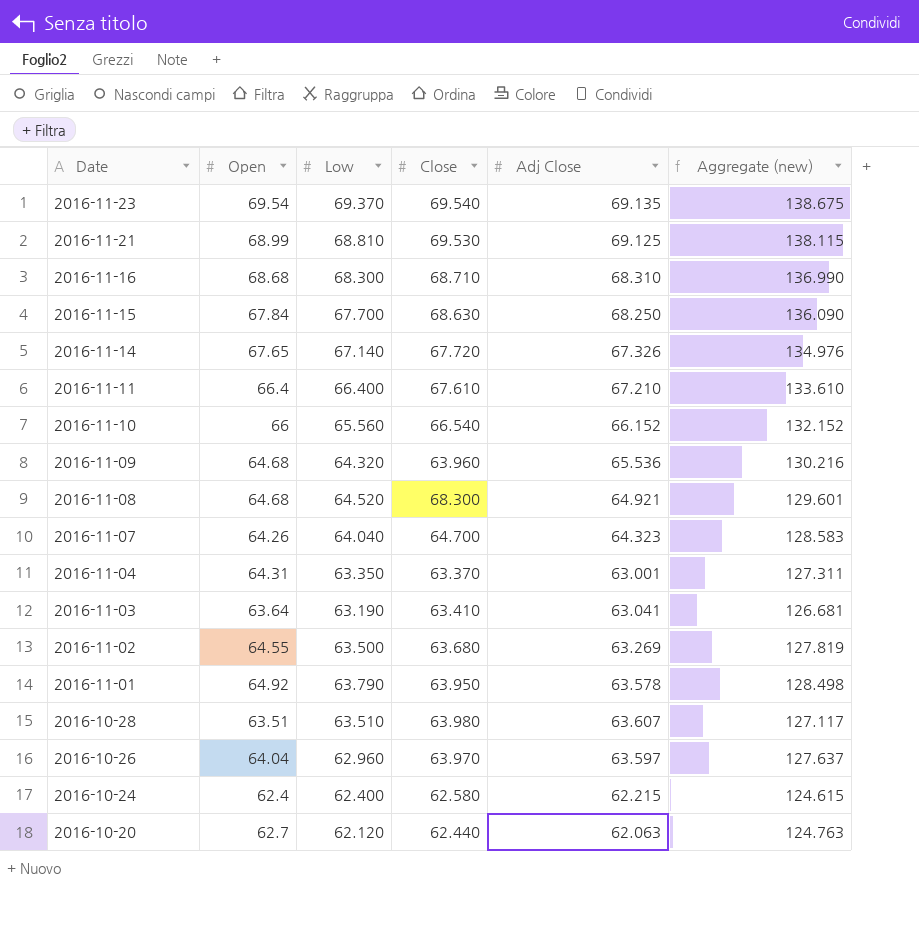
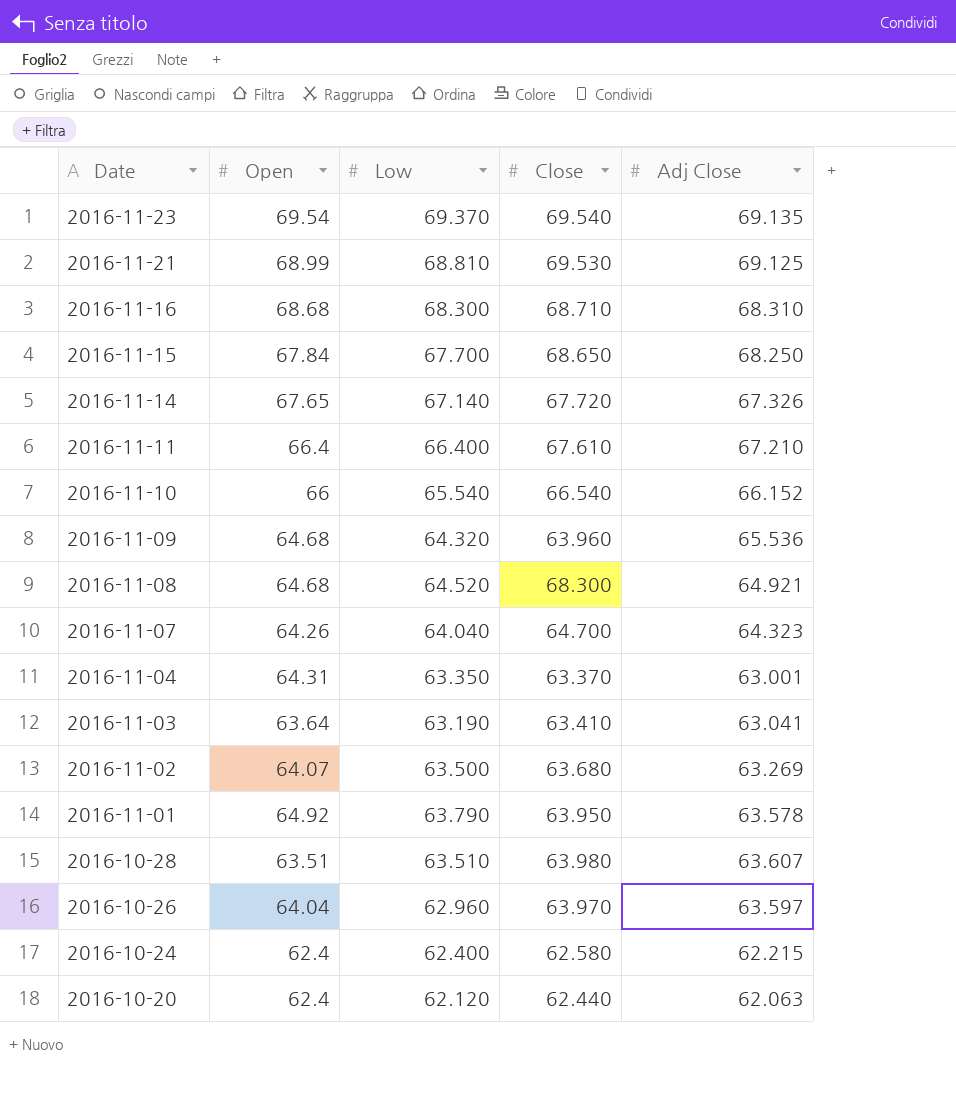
column Aggregate (new) | formula: [Open] + [Adj Close] -> none
2016-11-15 | Close: 68.630 -> 68.650
2016-11-10 | Low: 65.560 -> 65.540
2016-11-02 | Open: 64.55 -> 64.07
2016-10-20 | Open: 62.7 -> 62.4

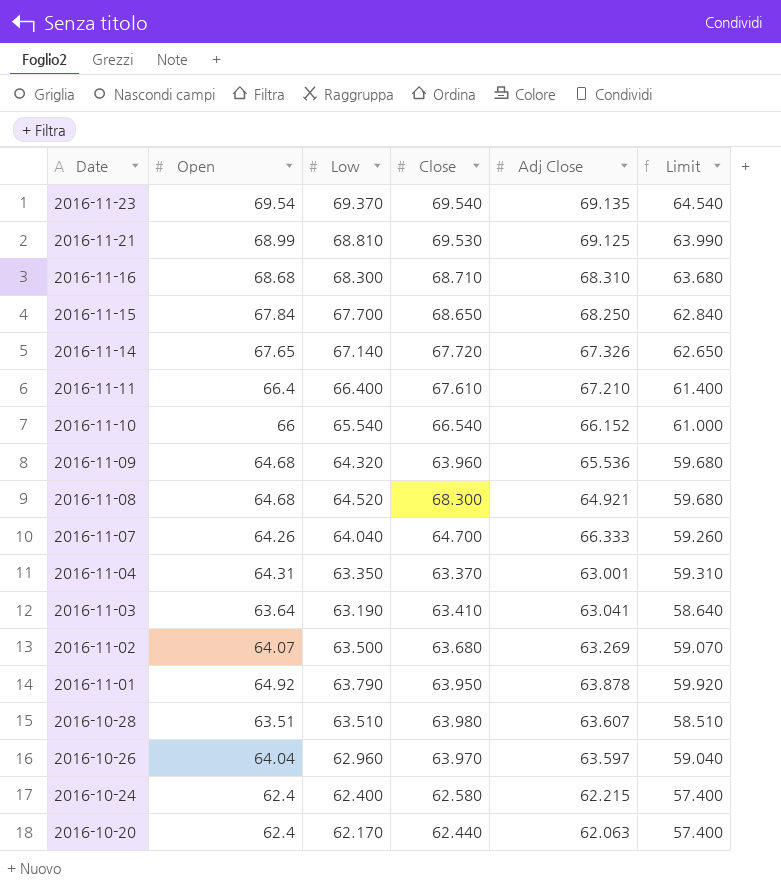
column Limit | formula: none -> [Open] - 5
2016-11-07 | Adj Close: 64.323 -> 66.333
2016-11-01 | Adj Close: 63.578 -> 63.878
2016-10-20 | Low: 62.120 -> 62.170

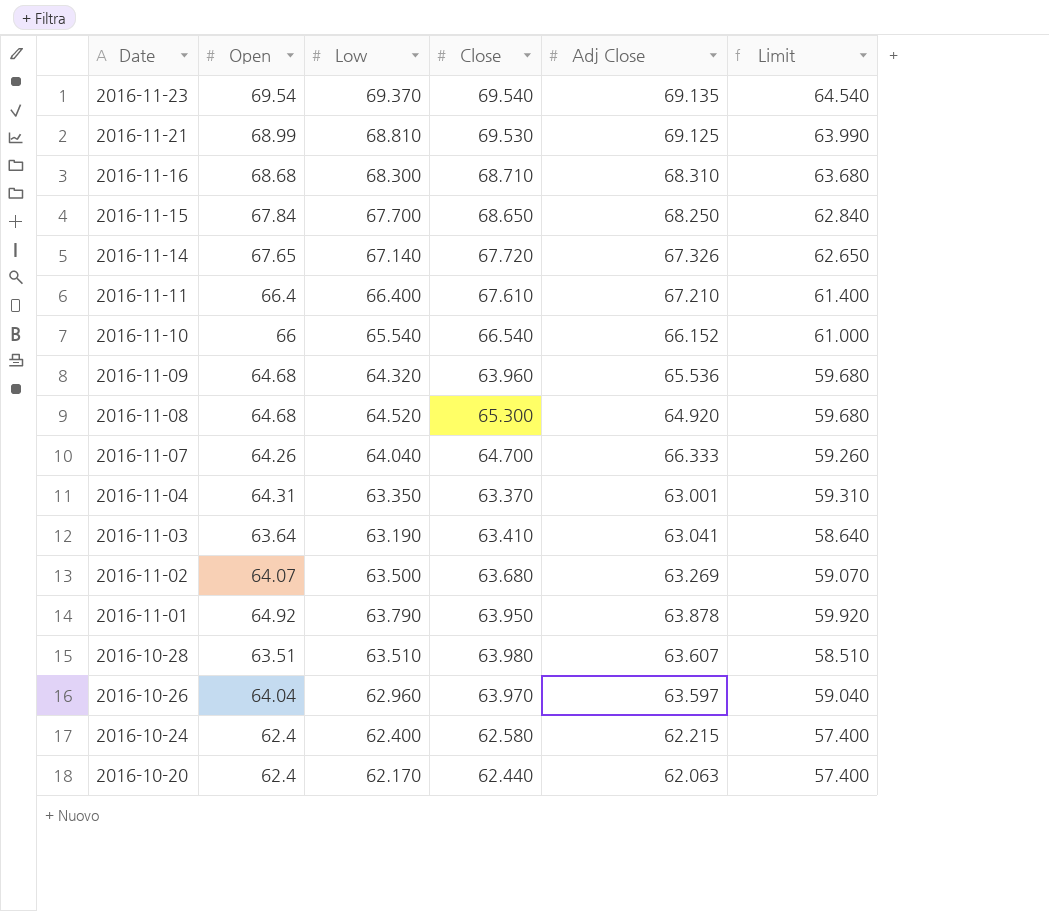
2016-11-08 | Close: 68.300 -> 65.300
2016-11-08 | Adj Close: 64.921 -> 64.920

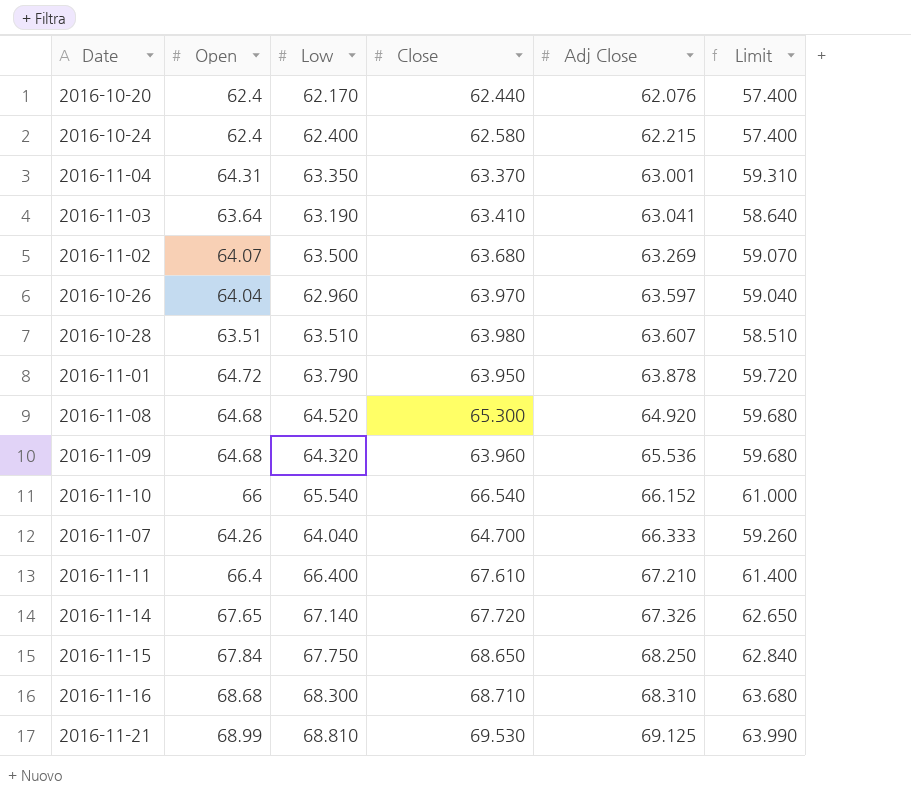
row order: Date descending -> Adj Close ascending
row 2016-11-23: 69.54 | 69.370 | 69.540 | 69.135 | 64.540 -> none
2016-10-20 | Adj Close: 62.063 -> 62.076
2016-11-01 | Open: 64.92 -> 64.72
2016-11-01 | Limit: 59.920 -> 59.720
2016-11-15 | Low: 67.700 -> 67.750

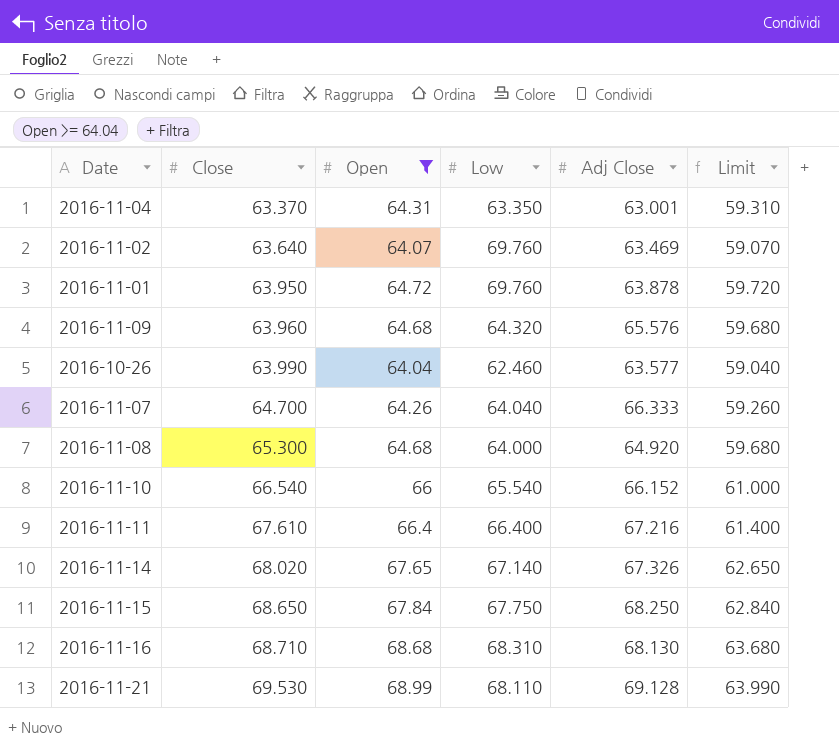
filter: none -> Open >= 64.04
row order: Adj Close ascending -> Close ascending
column Close | position: 4 -> 2
2016-11-02 | Close: 63.680 -> 63.640
2016-11-02 | Low: 63.500 -> 69.760
2016-11-02 | Adj Close: 63.269 -> 63.469
2016-11-01 | Low: 63.790 -> 69.760
2016-11-09 | Adj Close: 65.536 -> 65.576
2016-10-26 | Close: 63.970 -> 63.990
2016-10-26 | Low: 62.960 -> 62.460
2016-10-26 | Adj Close: 63.597 -> 63.577
2016-11-08 | Low: 64.520 -> 64.000
2016-11-11 | Adj Close: 67.210 -> 67.216
2016-11-14 | Close: 67.720 -> 68.020
2016-11-16 | Low: 68.300 -> 68.310
2016-11-16 | Adj Close: 68.310 -> 68.130
2016-11-21 | Low: 68.810 -> 68.110
2016-11-21 | Adj Close: 69.125 -> 69.128

